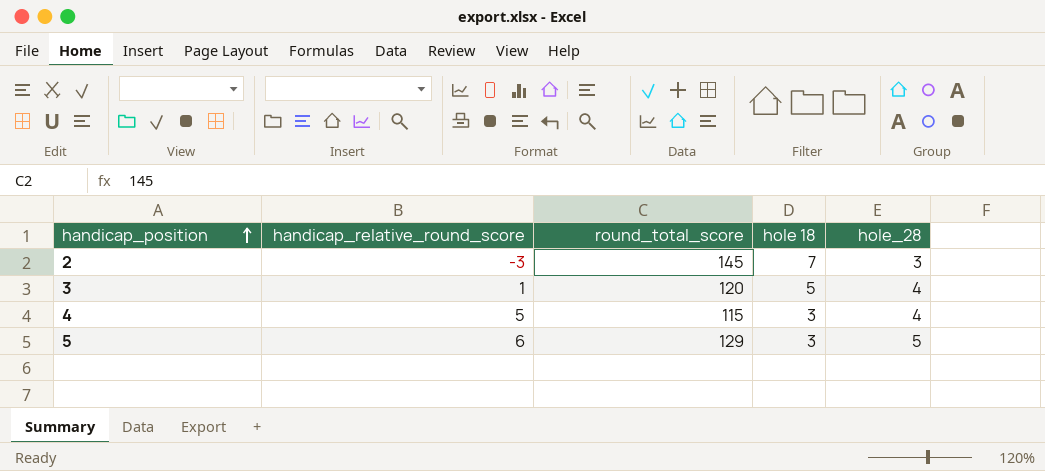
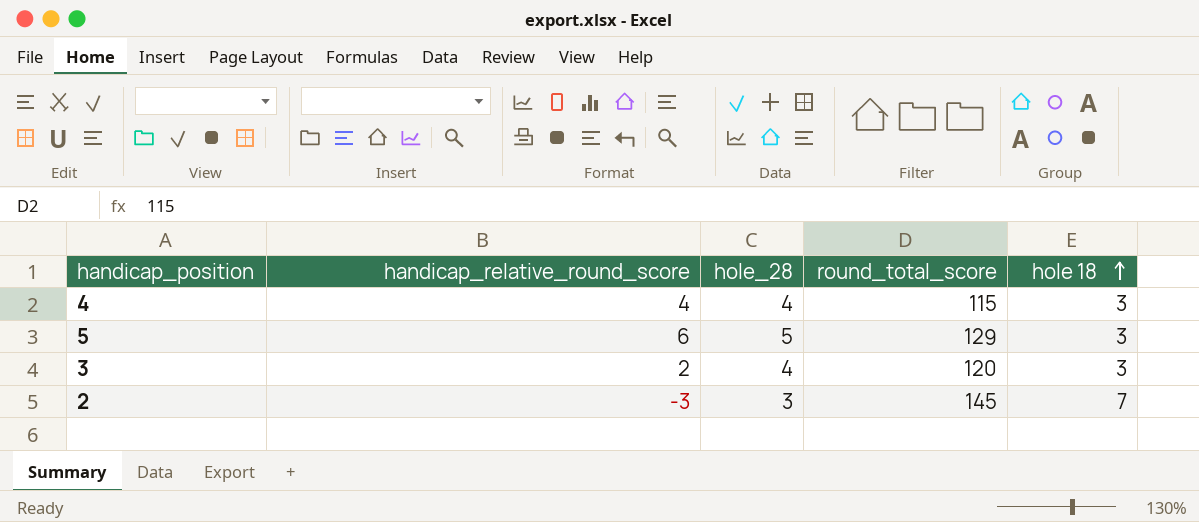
row order: handicap_position ascending -> hole 18 ascending
column hole_28 | position: 5 -> 3
4 | handicap_relative_round_score: 5 -> 4
3 | handicap_relative_round_score: 1 -> 2
3 | hole 18: 5 -> 3

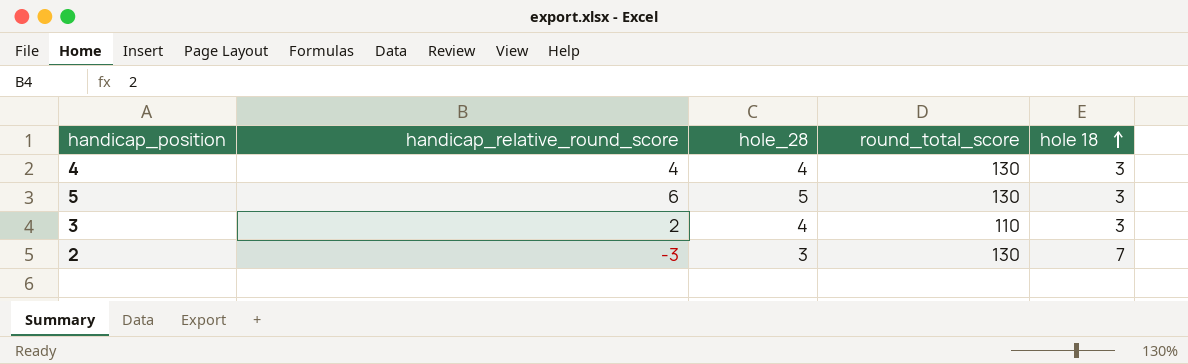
4 | round_total_score: 115 -> 130
5 | round_total_score: 129 -> 130
3 | round_total_score: 120 -> 110
2 | round_total_score: 145 -> 130

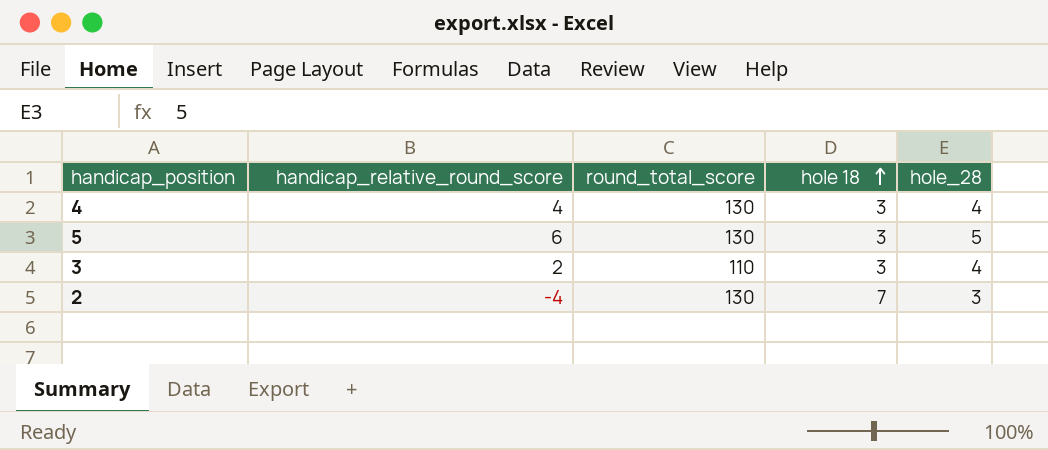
column hole_28 | position: 3 -> 5
2 | handicap_relative_round_score: -3 -> -4

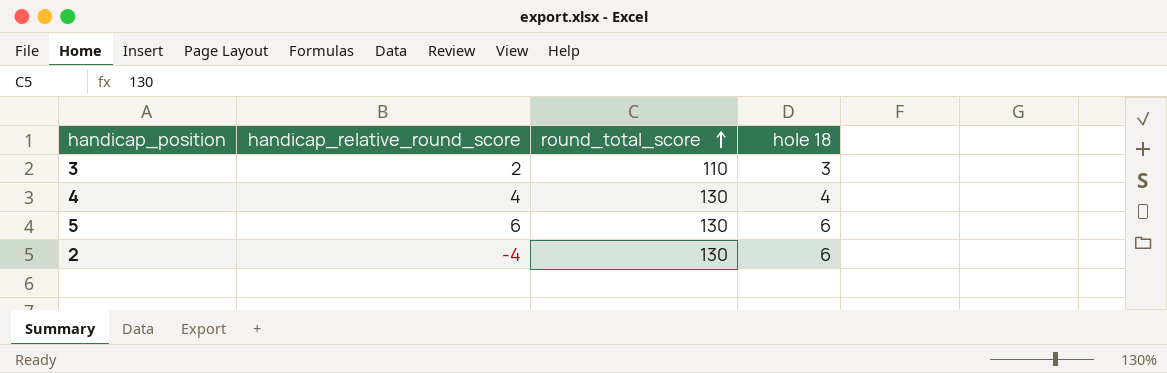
row order: hole 18 ascending -> round_total_score ascending
column hole_28 | position: 5 -> none
4 | hole 18: 3 -> 4
5 | hole 18: 3 -> 6
2 | hole 18: 7 -> 6

